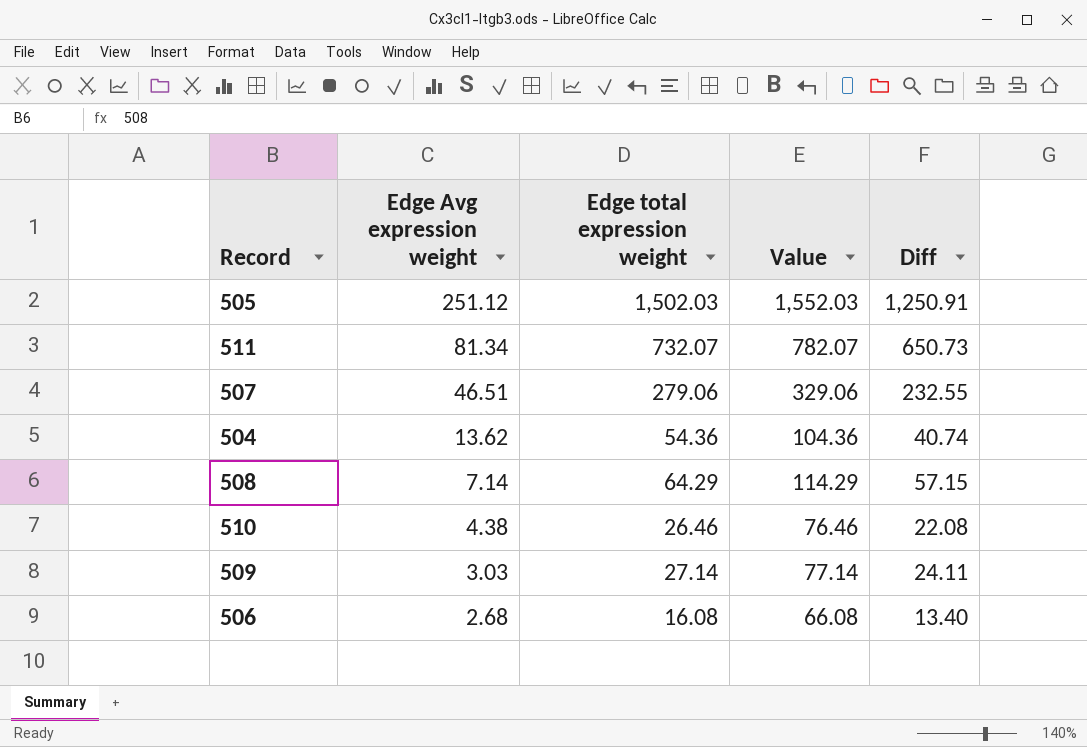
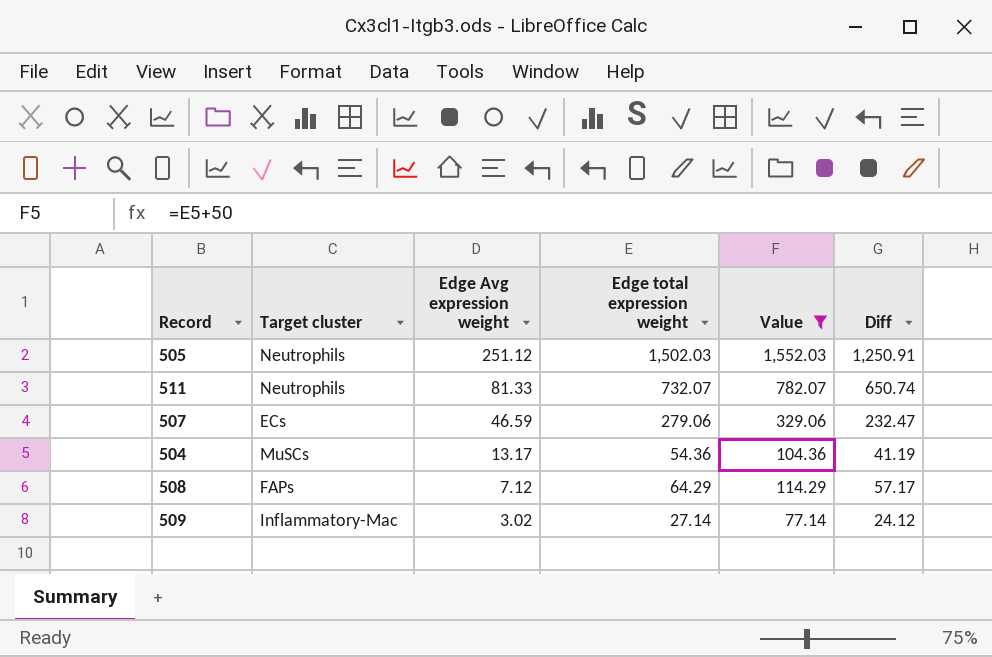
filter: none -> Value >= 77.14
column Target cluster | position: none -> 2
511 | Edge Avg expression weight: 81.34 -> 81.33
511 | Diff: 650.73 -> 650.74
507 | Edge Avg expression weight: 46.51 -> 46.59
507 | Diff: 232.55 -> 232.47
504 | Edge Avg expression weight: 13.62 -> 13.17
504 | Diff: 40.74 -> 41.19
508 | Edge Avg expression weight: 7.14 -> 7.12
508 | Diff: 57.15 -> 57.17
509 | Edge Avg expression weight: 3.03 -> 3.02
509 | Diff: 24.11 -> 24.12

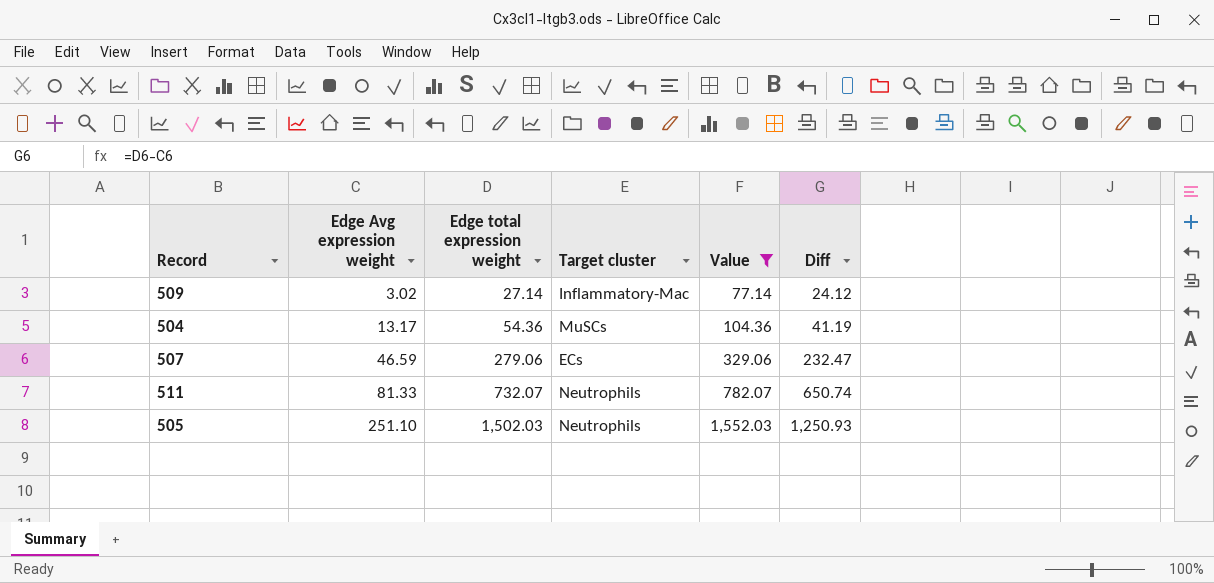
row order: Edge Avg expression weight descending -> Edge Avg expression weight ascending
column Target cluster | position: 2 -> 4
row 508: FAPs | 7.12 | 64.29 | 114.29 | 57.17 -> none
505 | Edge Avg expression weight: 251.12 -> 251.10
505 | Diff: 1,250.91 -> 1,250.93

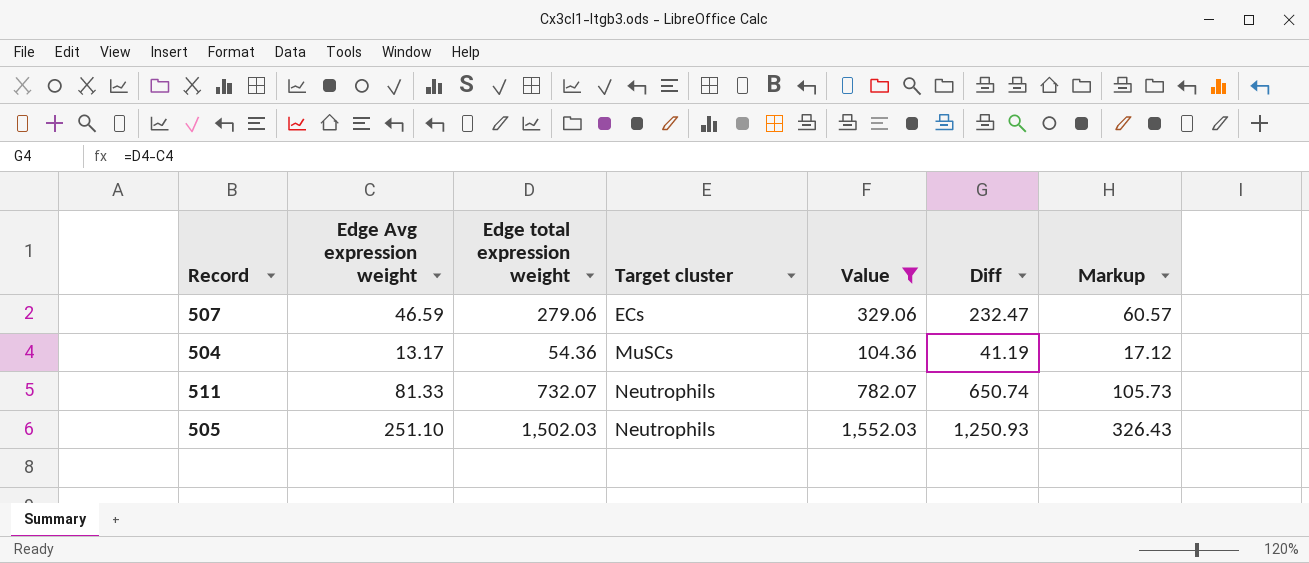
row order: Edge Avg expression weight ascending -> Target cluster ascending
column Markup | formula: none -> [Edge Avg expression weight] * 1.3
row 509: 3.02 | 27.14 | Inflammatory-Mac | 77.14 | 24.12 -> none

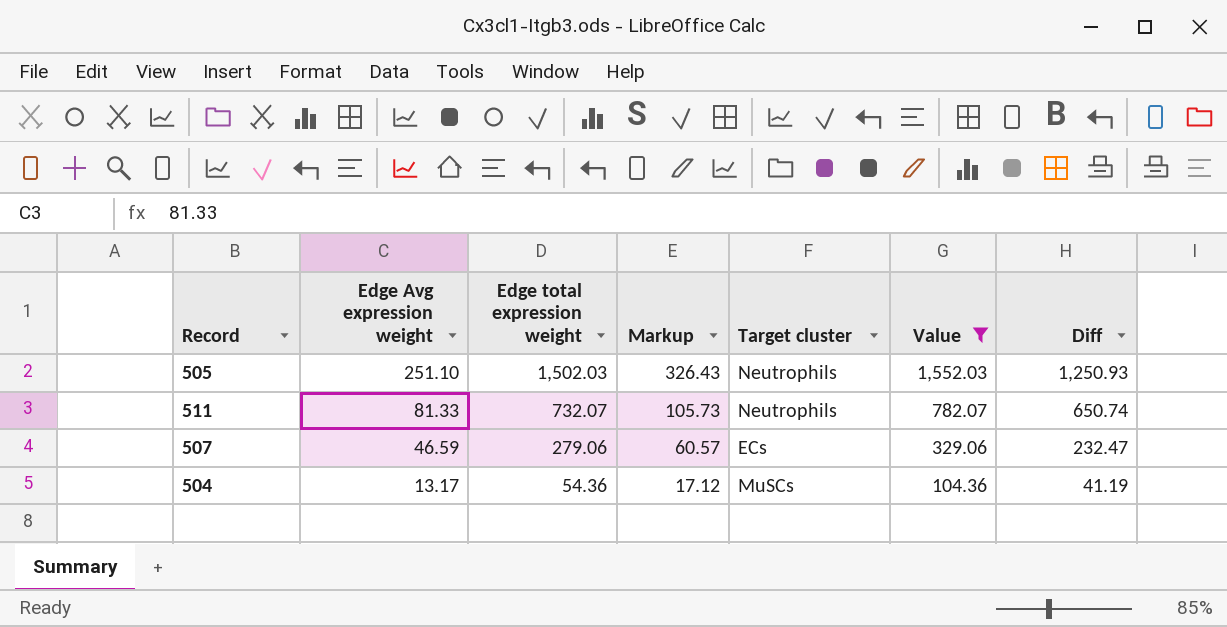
row order: Target cluster ascending -> Edge Avg expression weight descending
column Markup | position: 7 -> 4

